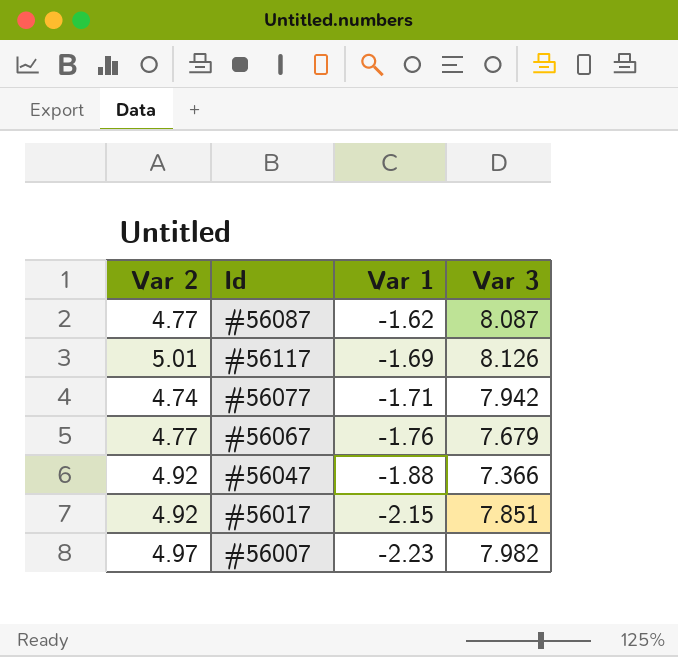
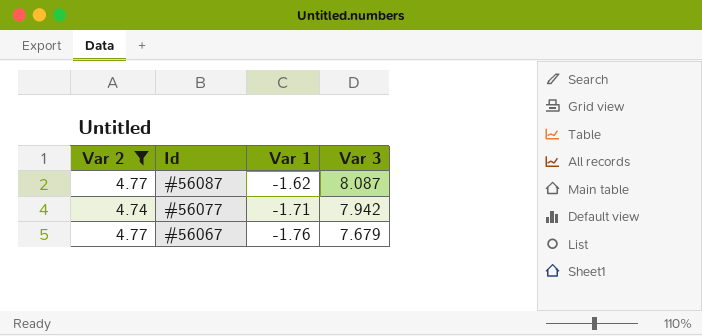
filter: none -> Var 2 <= 4.77

